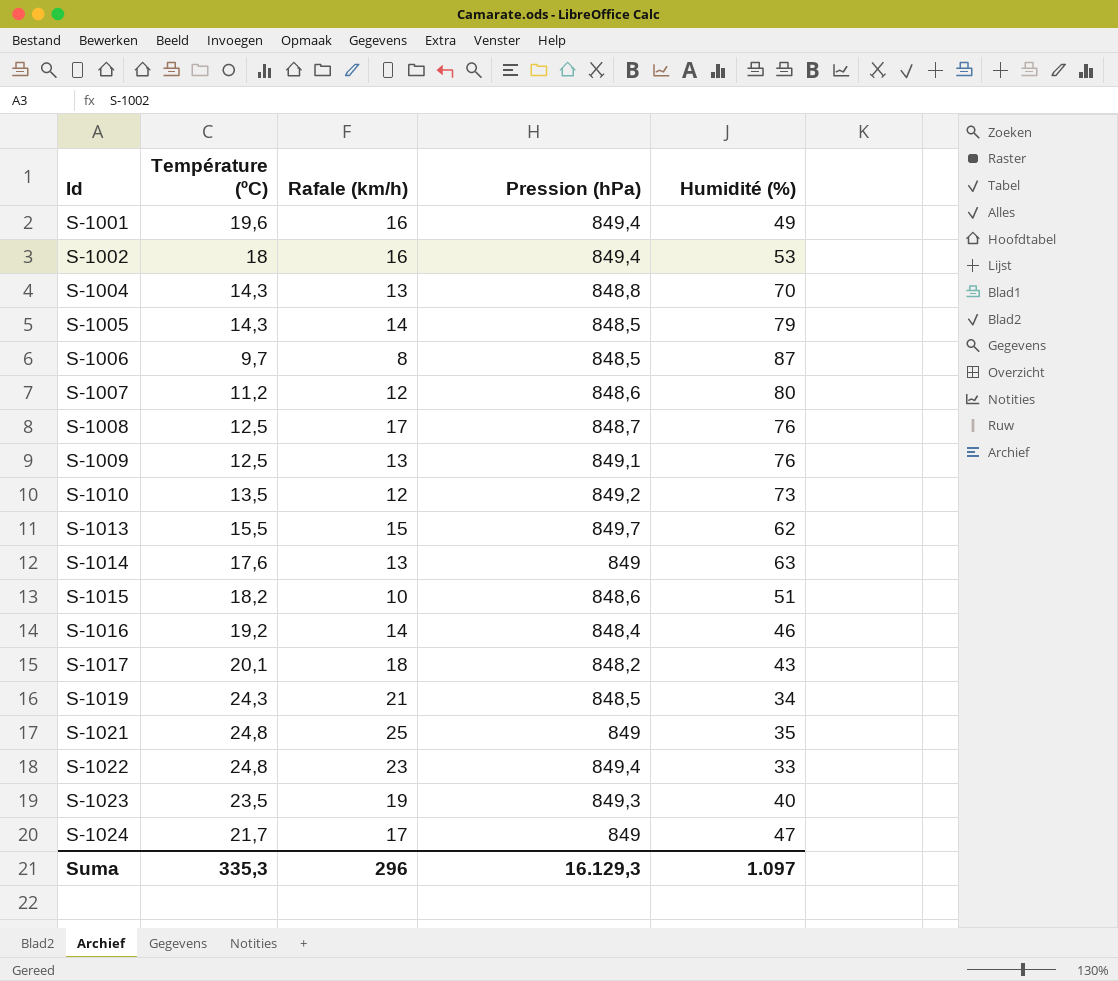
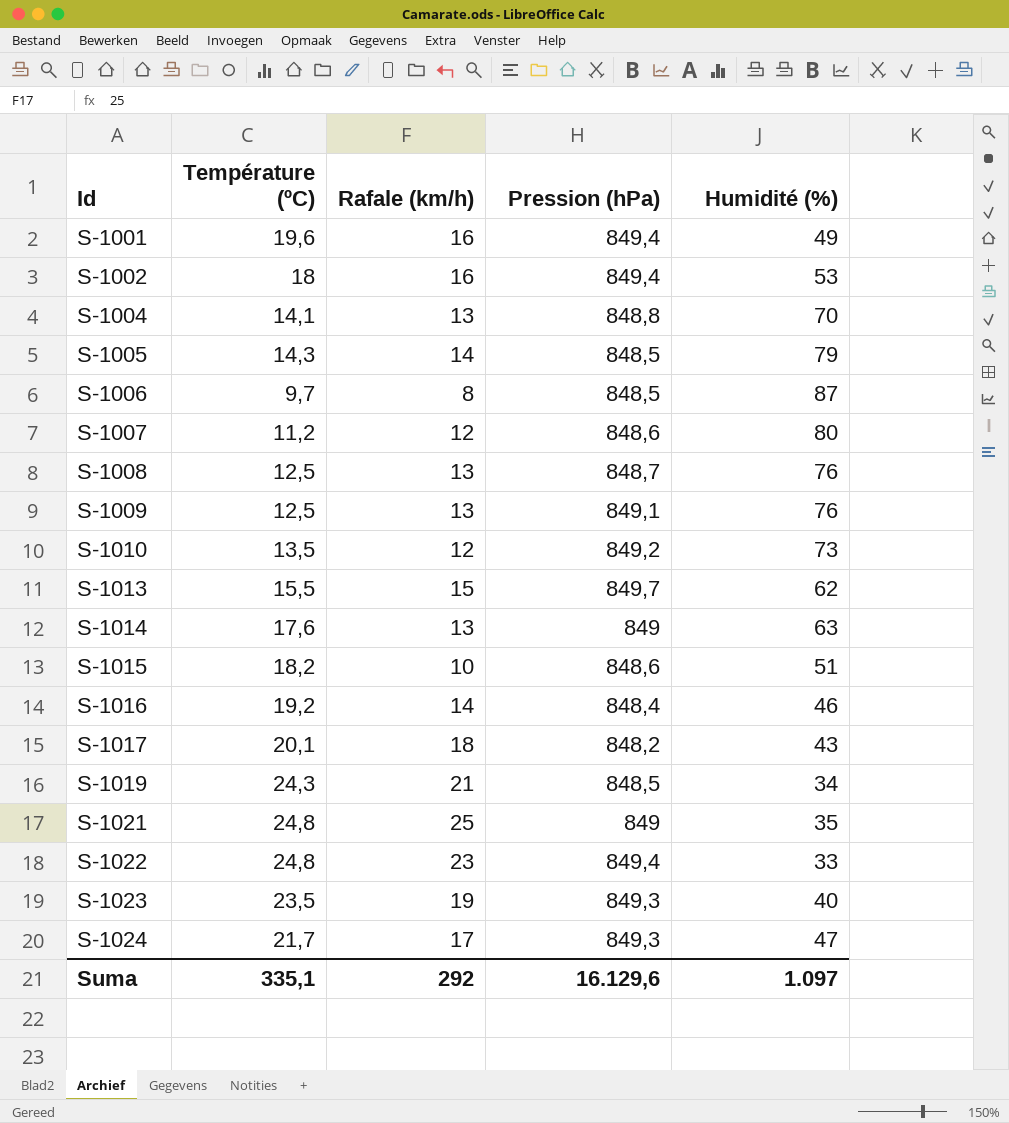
S-1004 | Température (ºC): 14,3 -> 14,1
S-1008 | Rafale (km/h): 17 -> 13
S-1024 | Pression (hPa): 849 -> 849,3
Suma | Température (ºC): 335,3 -> 335,1
Suma | Rafale (km/h): 296 -> 292
Suma | Pression (hPa): 16.129,3 -> 16.129,6

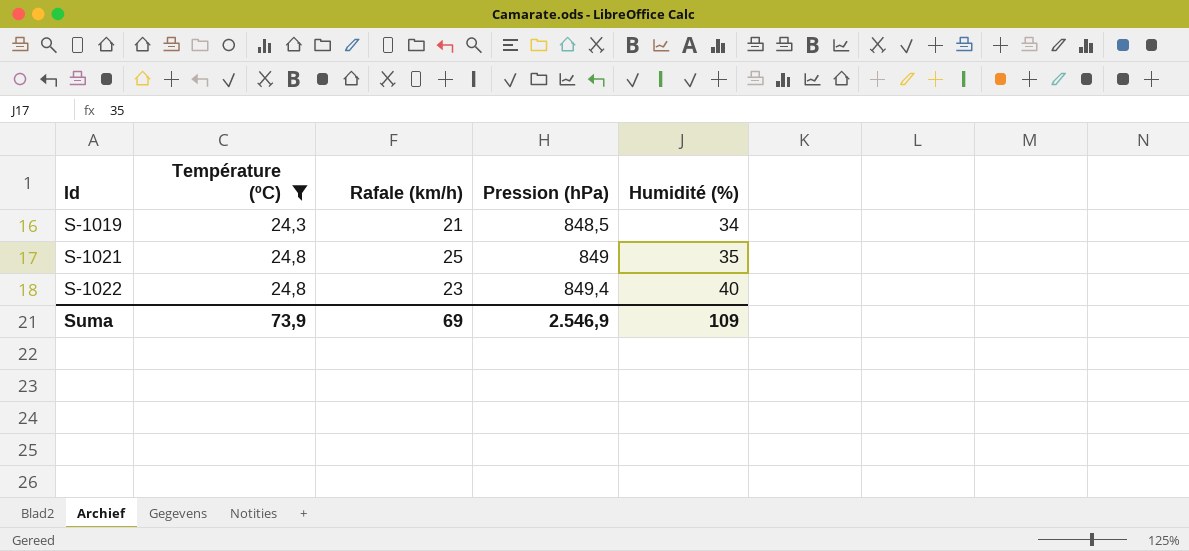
filter: none -> Température (ºC) >= 24,3
S-1022 | Humidité (%): 33 -> 40
Suma | Température (ºC): 335,1 -> 73,9
Suma | Rafale (km/h): 292 -> 69
Suma | Pression (hPa): 16.129,6 -> 2.546,9
Suma | Humidité (%): 1.097 -> 109

